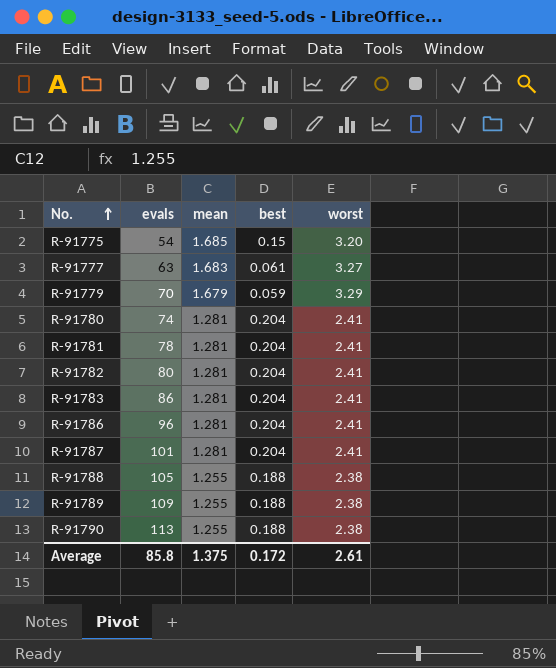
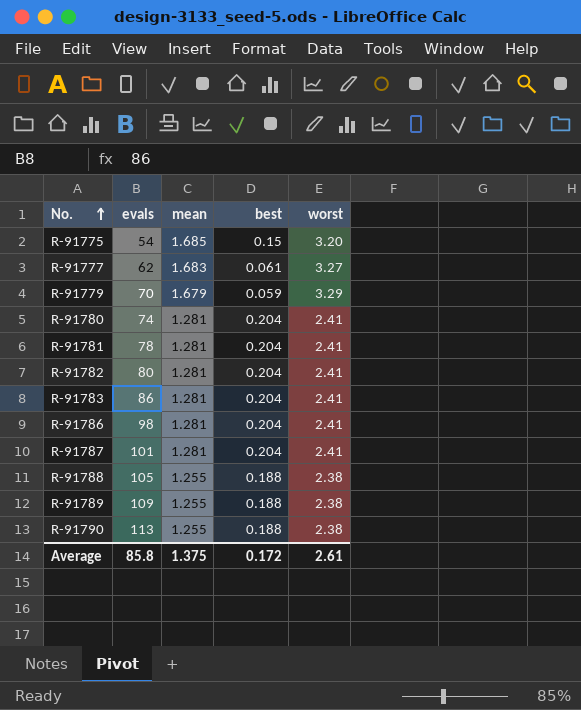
R-91777 | evals: 63 -> 62
R-91786 | evals: 96 -> 98

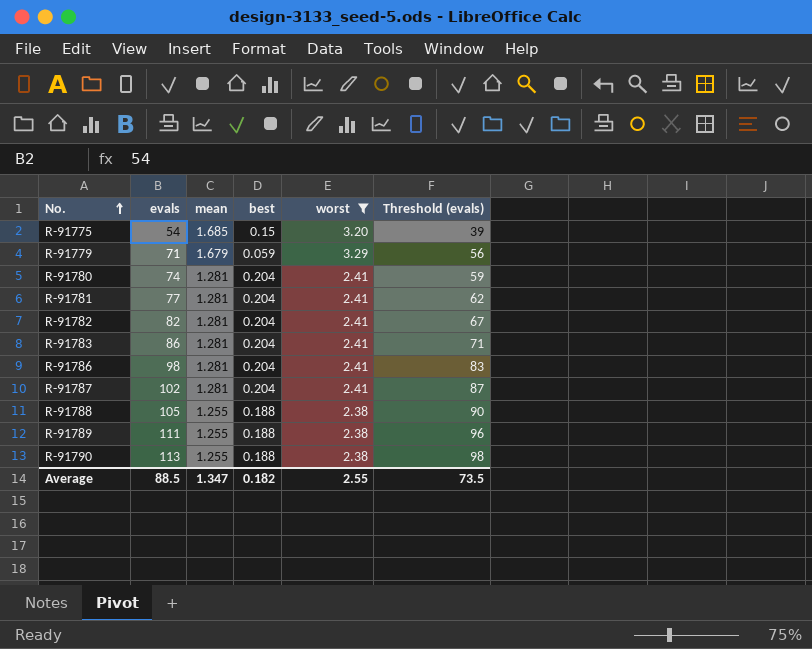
filter: none -> worst != 3.27
column Threshold (evals) | formula: none -> [evals] - 15
R-91779 | evals: 70 -> 71
R-91781 | evals: 78 -> 77
R-91782 | evals: 80 -> 82
R-91787 | evals: 101 -> 102
R-91789 | evals: 109 -> 111
Average | evals: 85.8 -> 88.5
Average | mean: 1.375 -> 1.347
Average | best: 0.172 -> 0.182
Average | worst: 2.61 -> 2.55

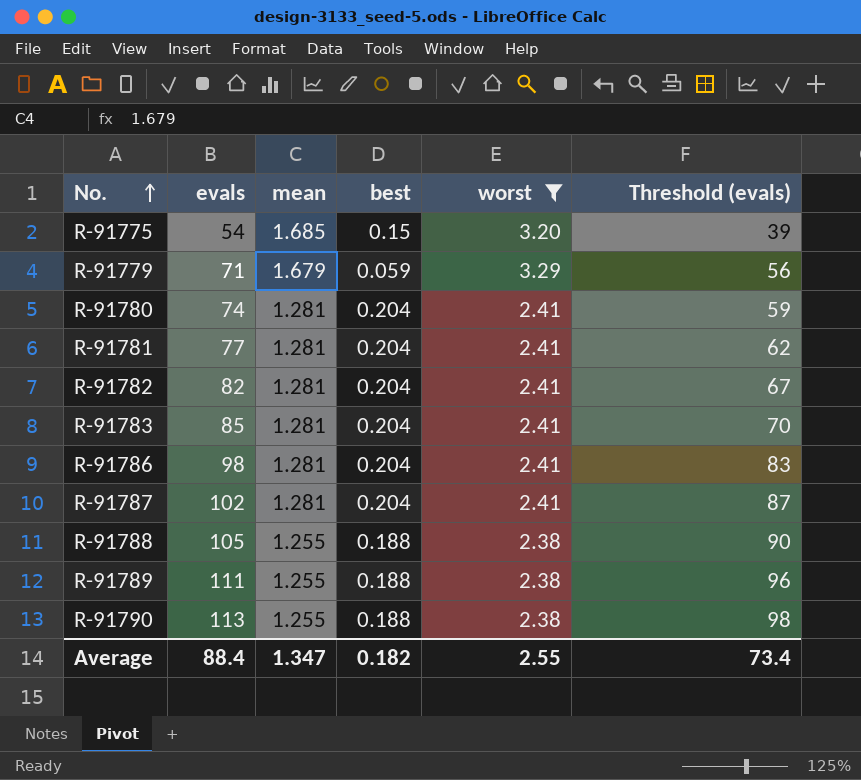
R-91783 | evals: 86 -> 85
R-91783 | Threshold (evals): 71 -> 70
Average | evals: 88.5 -> 88.4
Average | Threshold (evals): 73.5 -> 73.4

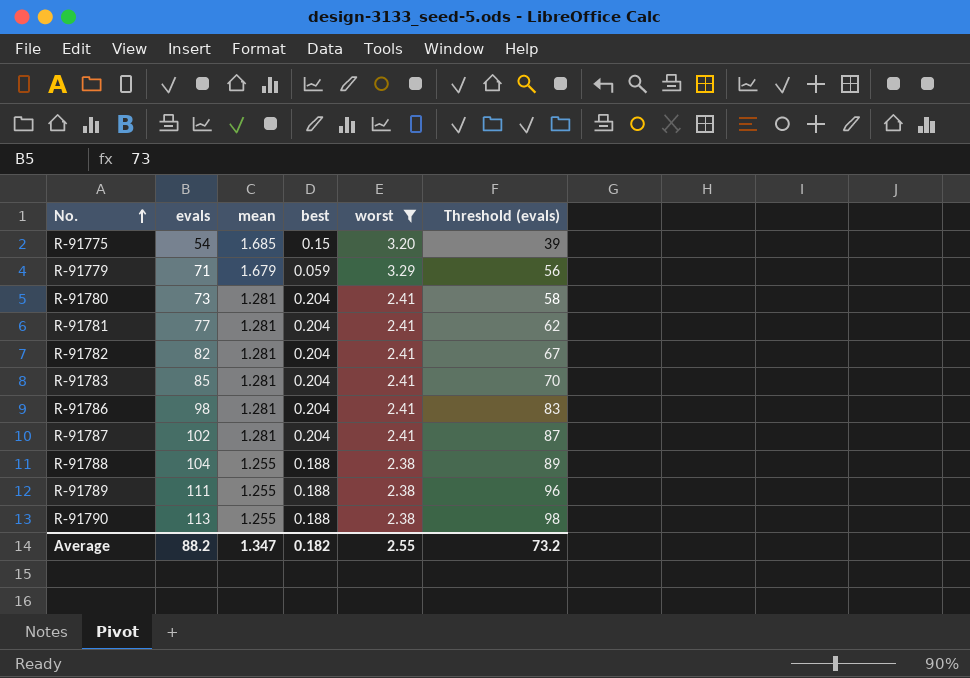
R-91780 | evals: 74 -> 73
R-91780 | Threshold (evals): 59 -> 58
R-91788 | evals: 105 -> 104
R-91788 | Threshold (evals): 90 -> 89
Average | evals: 88.4 -> 88.2
Average | Threshold (evals): 73.4 -> 73.2

